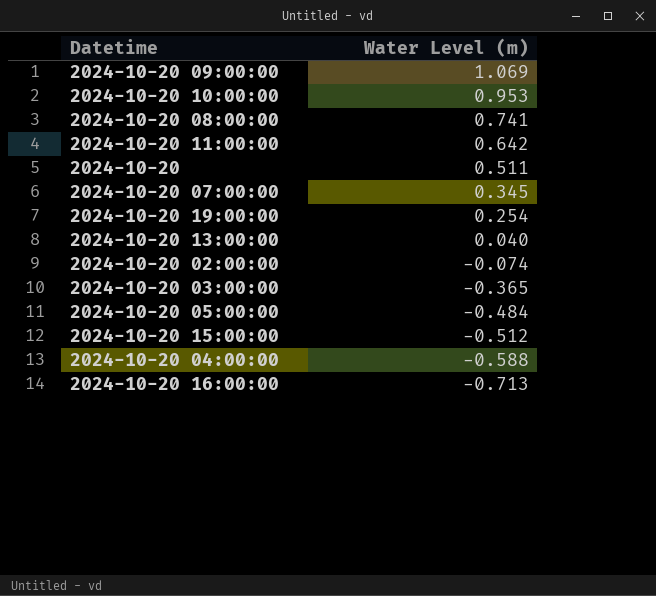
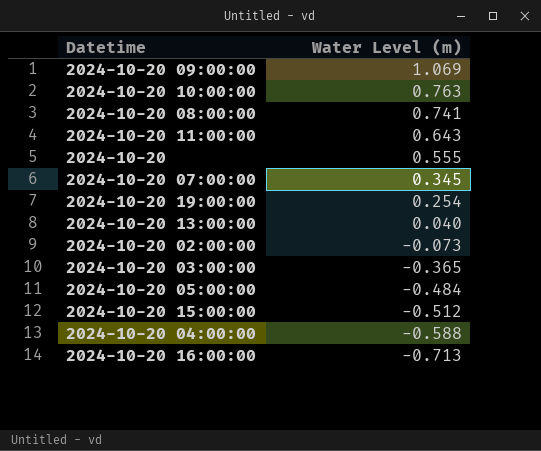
2024-10-20 10:00:00 | Water Level (m): 0.953 -> 0.763
2024-10-20 11:00:00 | Water Level (m): 0.642 -> 0.643
2024-10-20 | Water Level (m): 0.511 -> 0.555
2024-10-20 02:00:00 | Water Level (m): -0.074 -> -0.073

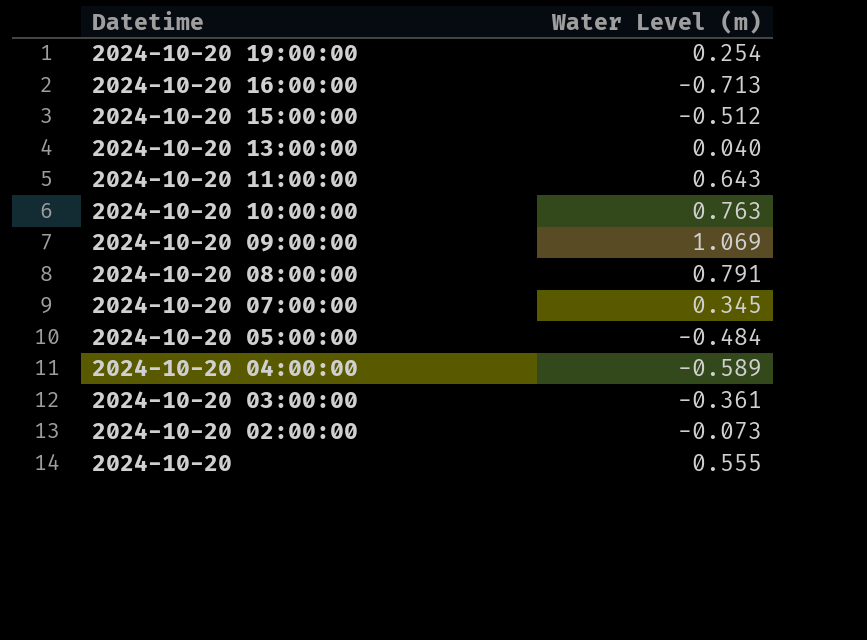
row order: Water Level (m) descending -> Datetime descending
2024-10-20 08:00:00 | Water Level (m): 0.741 -> 0.791
2024-10-20 04:00:00 | Water Level (m): -0.588 -> -0.589
2024-10-20 03:00:00 | Water Level (m): -0.365 -> -0.361

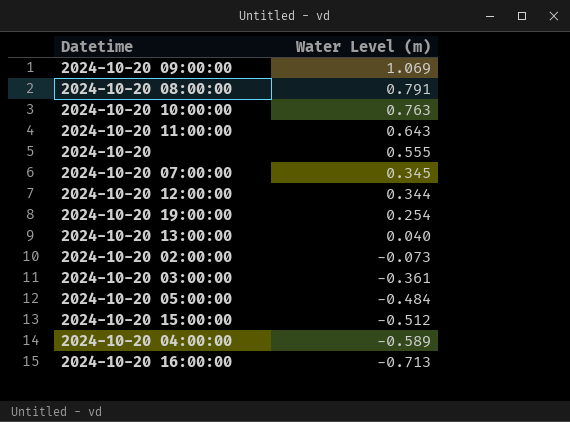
row order: Datetime descending -> Water Level (m) descending
row 2024-10-20 12:00:00: none -> 0.344

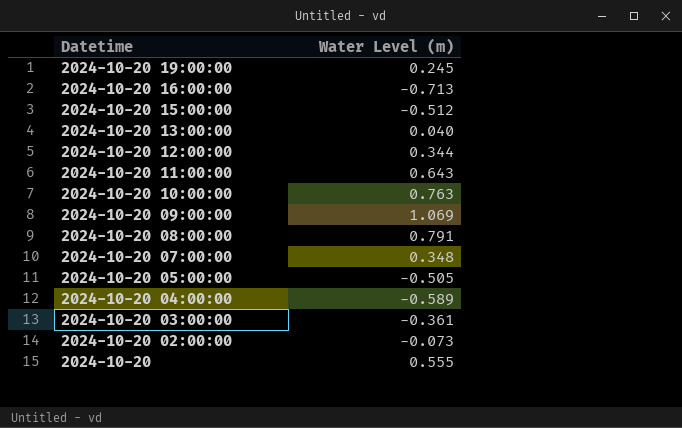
row order: Water Level (m) descending -> Datetime descending
2024-10-20 19:00:00 | Water Level (m): 0.254 -> 0.245
2024-10-20 07:00:00 | Water Level (m): 0.345 -> 0.348
2024-10-20 05:00:00 | Water Level (m): -0.484 -> -0.505

